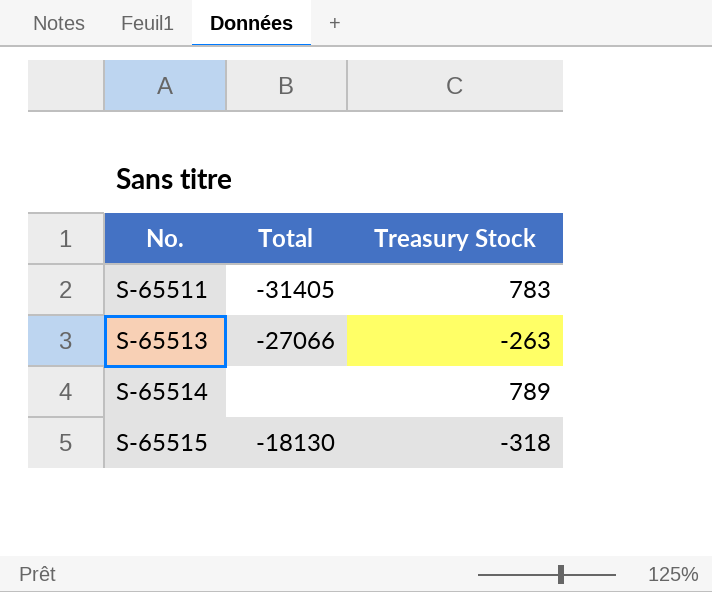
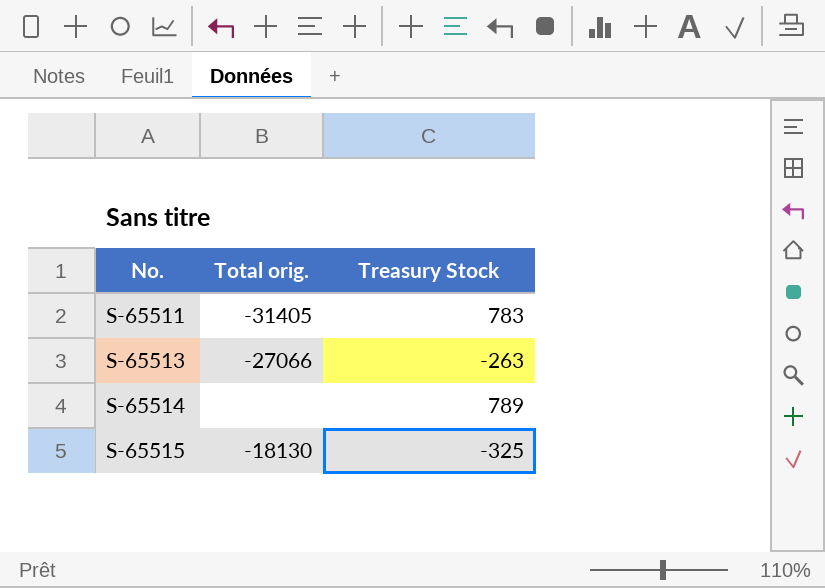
column name: Total -> Total orig.
S-65515 | Treasury Stock: -318 -> -325

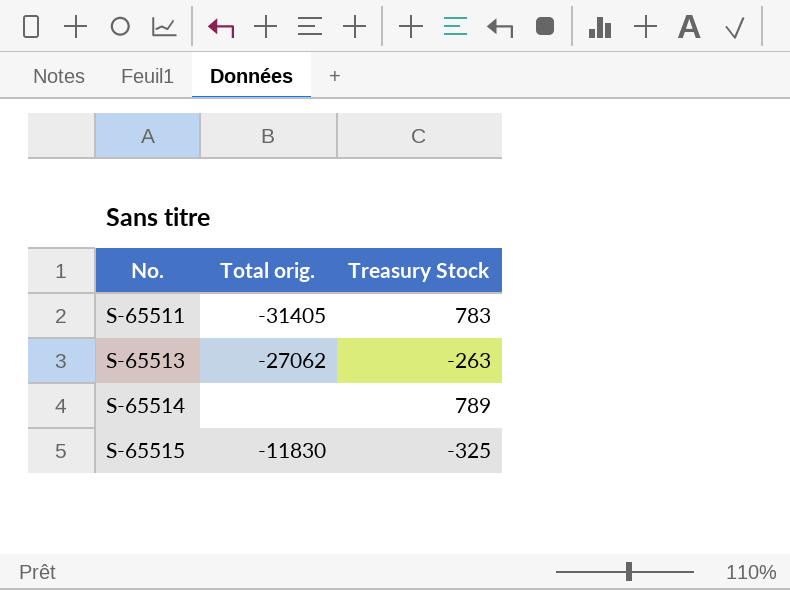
S-65513 | Total orig.: -27066 -> -27062
S-65515 | Total orig.: -18130 -> -11830

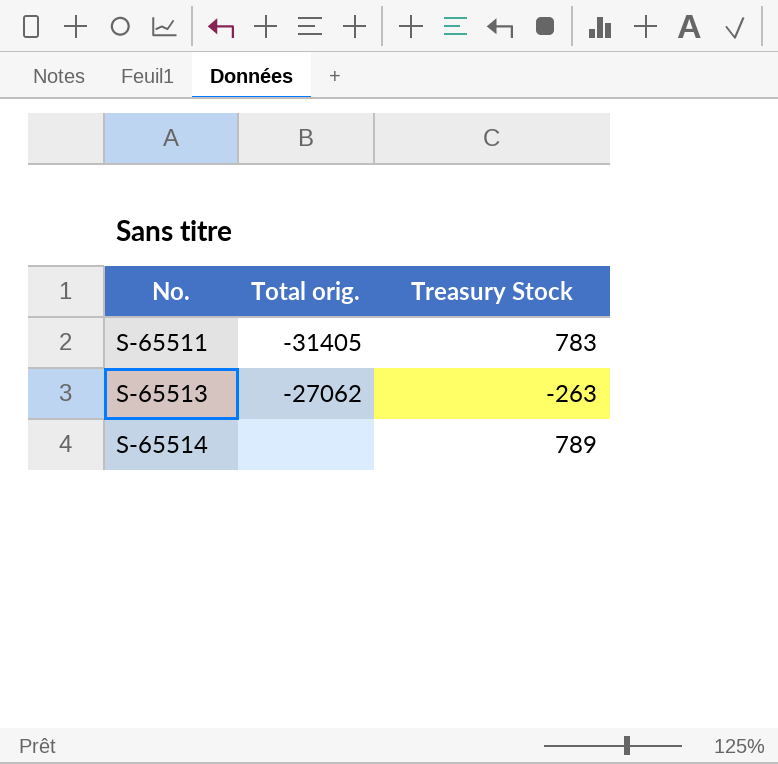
row S-65515: -11830 | -325 -> none

